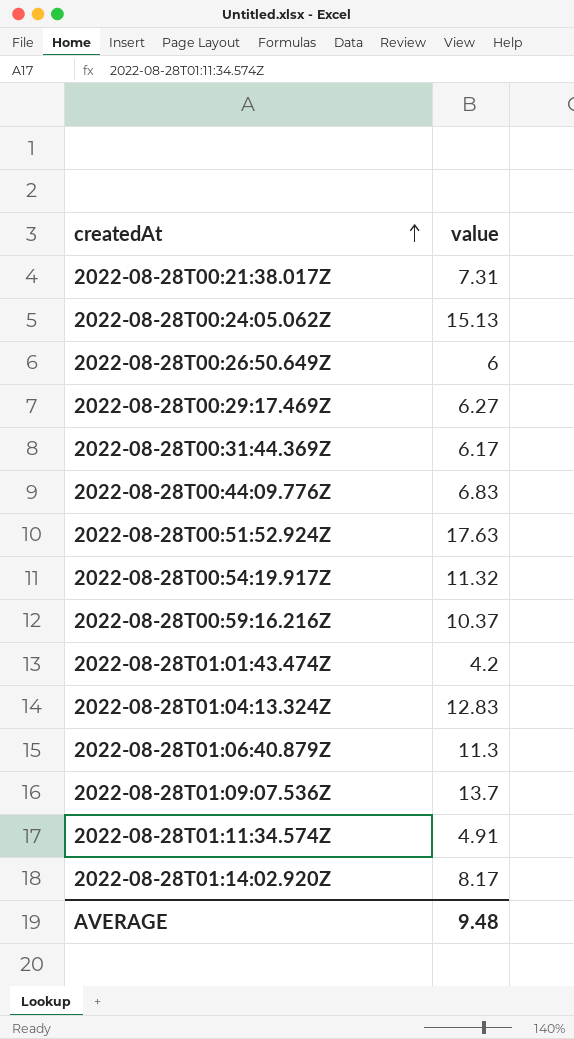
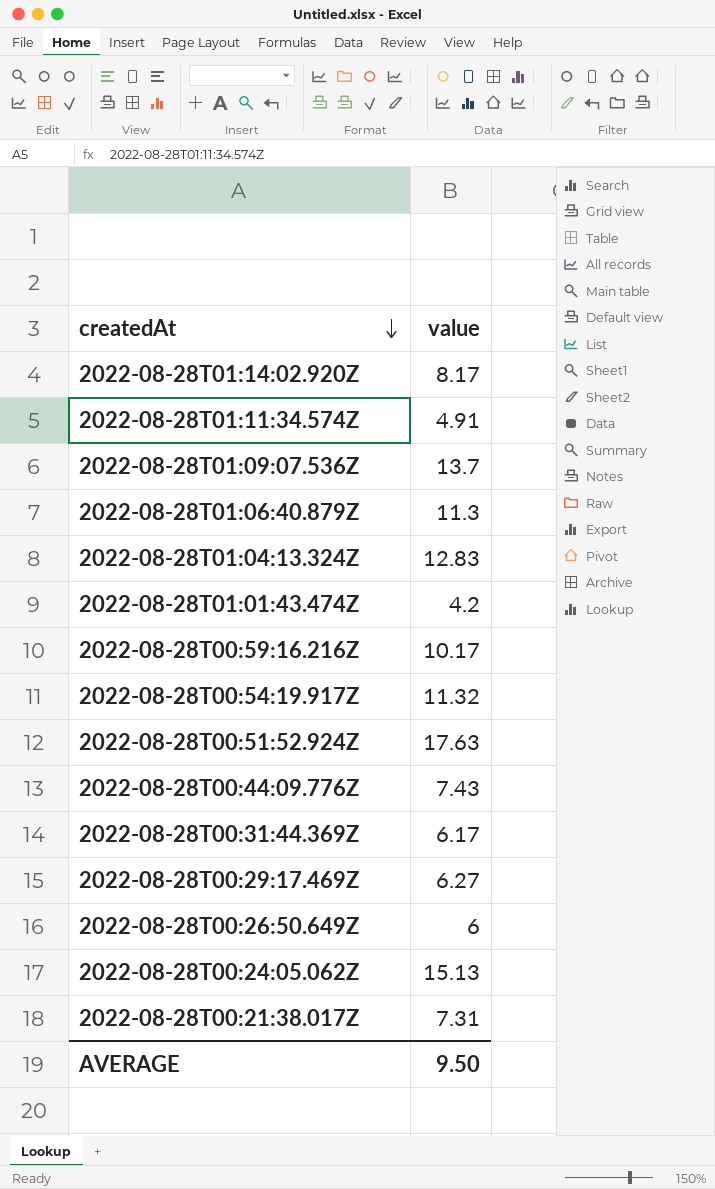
row order: createdAt ascending -> createdAt descending
2022-08-28T00:59:16.216Z | value: 10.37 -> 10.17
2022-08-28T00:44:09.776Z | value: 6.83 -> 7.43
AVERAGE | value: 9.48 -> 9.50

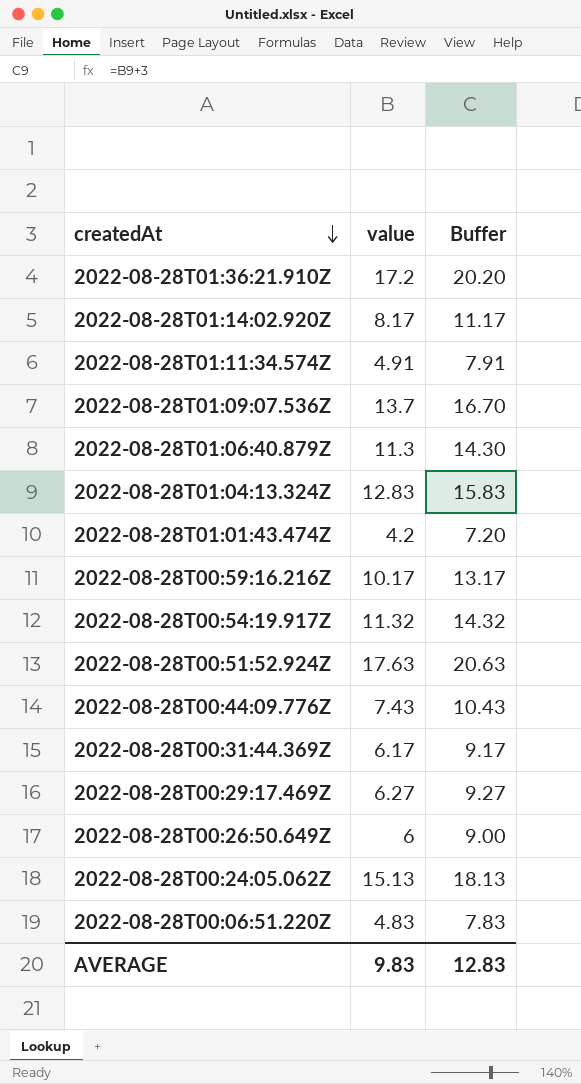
column Buffer | formula: none -> [value] + 3
row 2022-08-28T00:21:38.017Z: 7.31 -> none
row 2022-08-28T01:36:21.910Z: none -> 17.2 | 20.20
row 2022-08-28T00:06:51.220Z: none -> 4.83 | 7.83
AVERAGE | value: 9.50 -> 9.83

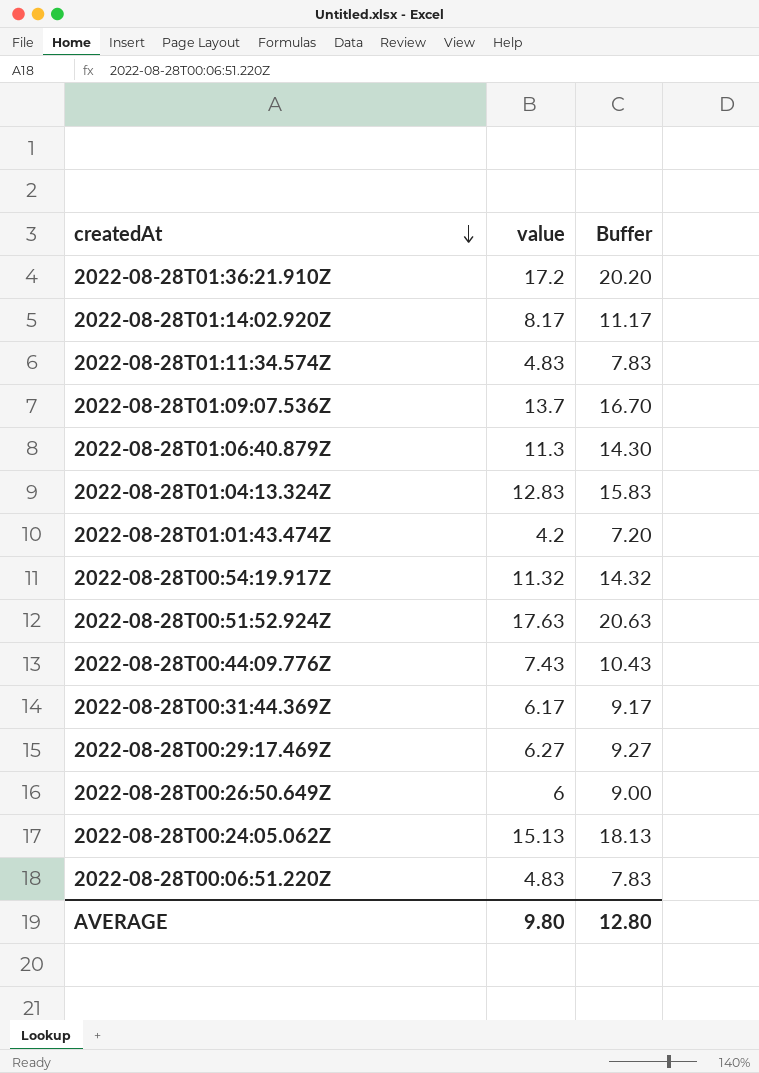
row 2022-08-28T00:59:16.216Z: 10.17 | 13.17 -> none
2022-08-28T01:11:34.574Z | value: 4.91 -> 4.83
2022-08-28T01:11:34.574Z | Buffer: 7.91 -> 7.83
AVERAGE | value: 9.83 -> 9.80
AVERAGE | Buffer: 12.83 -> 12.80

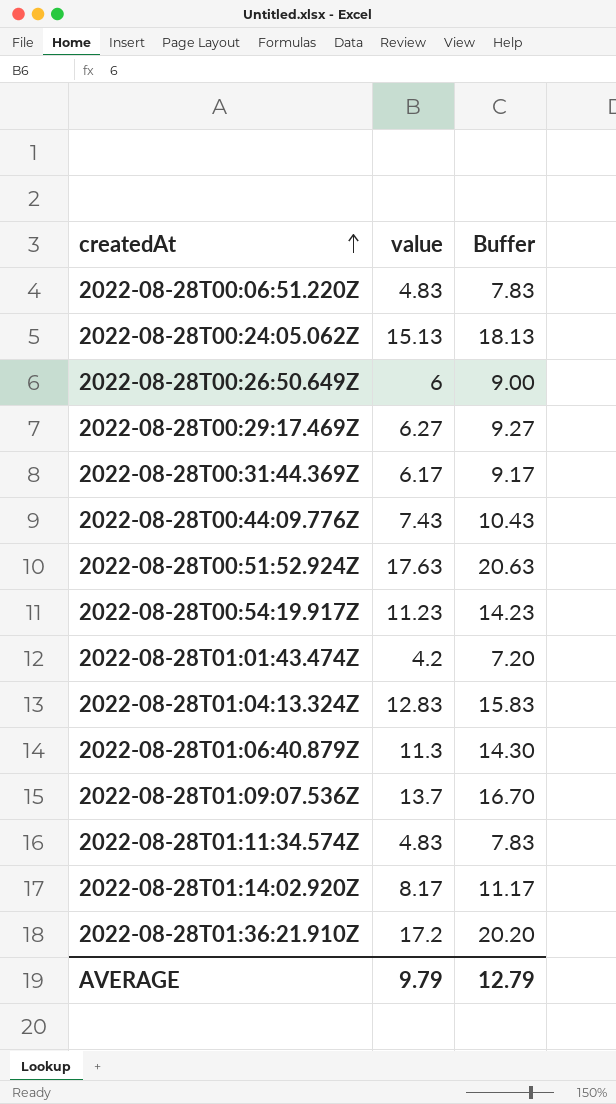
row order: createdAt descending -> createdAt ascending
2022-08-28T00:54:19.917Z | value: 11.32 -> 11.23
2022-08-28T00:54:19.917Z | Buffer: 14.32 -> 14.23
AVERAGE | value: 9.80 -> 9.79
AVERAGE | Buffer: 12.80 -> 12.79

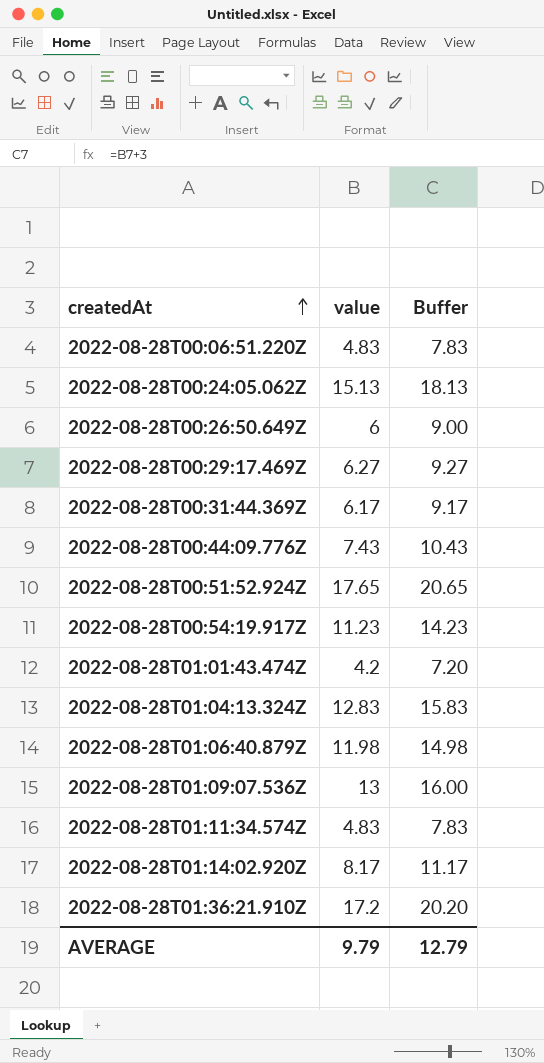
2022-08-28T00:51:52.924Z | value: 17.63 -> 17.65
2022-08-28T00:51:52.924Z | Buffer: 20.63 -> 20.65
2022-08-28T01:06:40.879Z | value: 11.3 -> 11.98
2022-08-28T01:06:40.879Z | Buffer: 14.30 -> 14.98
2022-08-28T01:09:07.536Z | value: 13.7 -> 13
2022-08-28T01:09:07.536Z | Buffer: 16.70 -> 16.00

